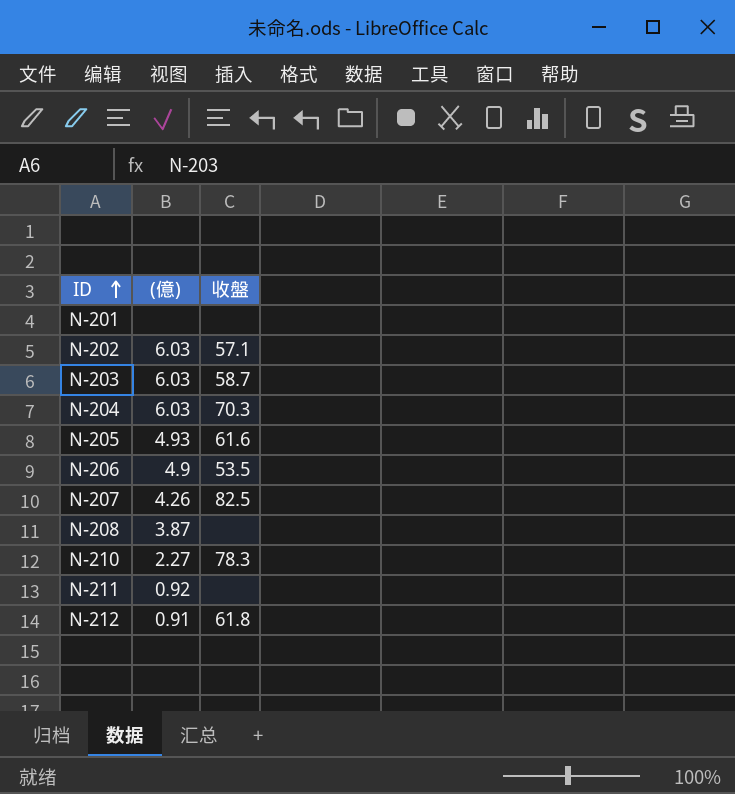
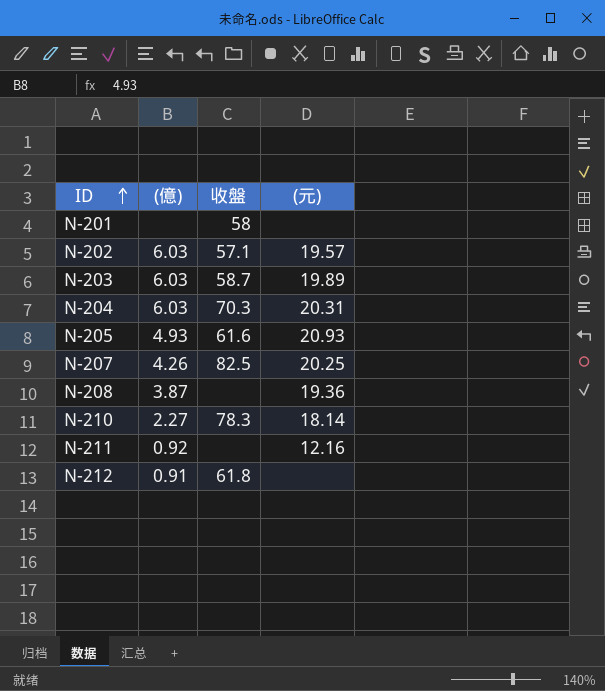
column (元) | position: none -> 4
row N-206: 4.9 | 53.5 -> none
N-201 | 收盤: none -> 58

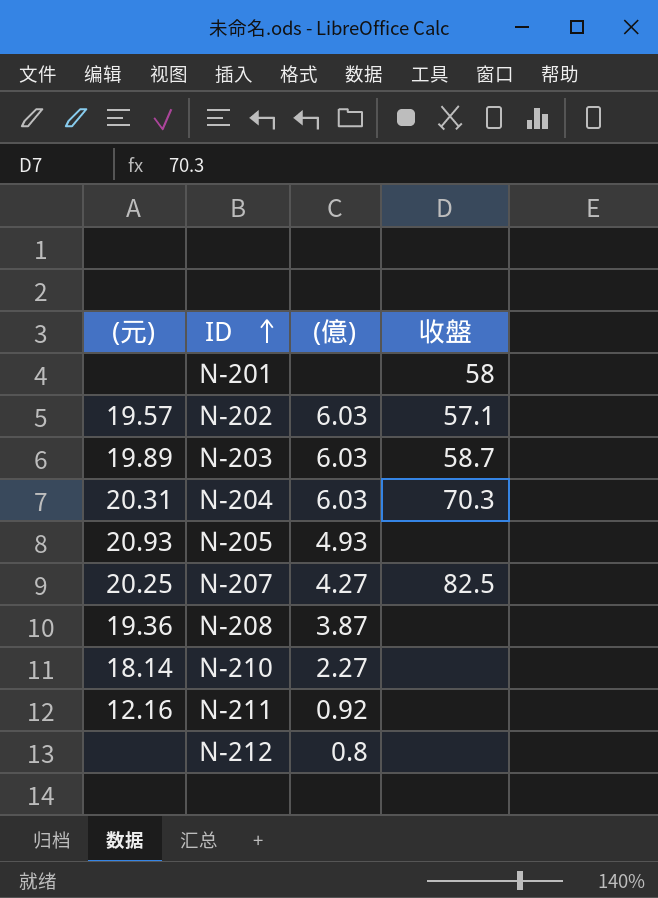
column (元) | position: 4 -> 1
N-205 | 收盤: 61.6 -> none
N-207 | (億): 4.26 -> 4.27
N-210 | 收盤: 78.3 -> none
N-212 | (億): 0.91 -> 0.8
N-212 | 收盤: 61.8 -> none

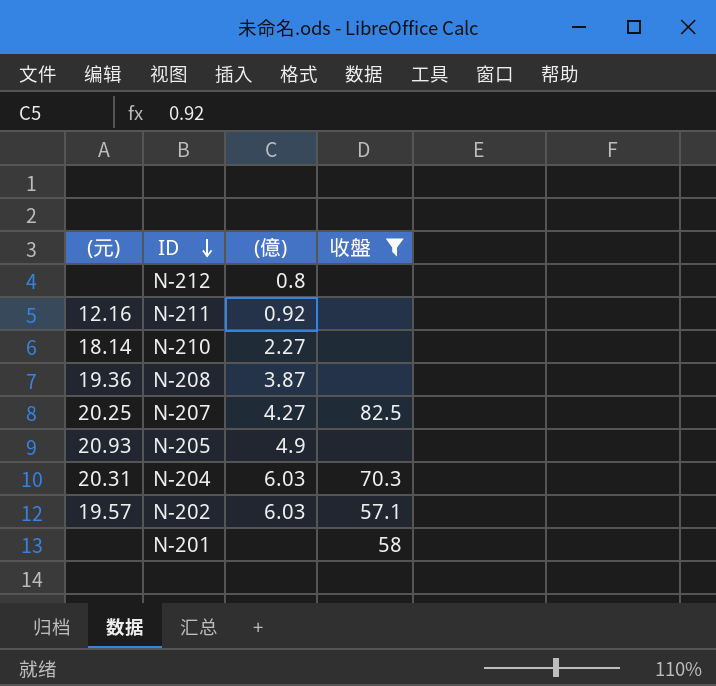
filter: none -> 收盤 != 58.7
row order: ID ascending -> ID descending
N-205 | (億): 4.93 -> 4.9

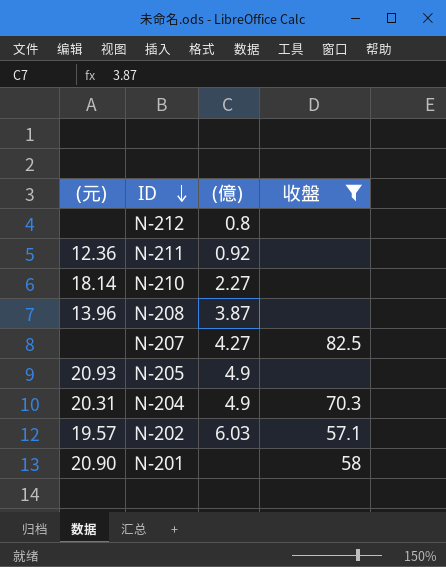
N-211 | (元): 12.16 -> 12.36
N-208 | (元): 19.36 -> 13.96
N-207 | (元): 20.25 -> none
N-204 | (億): 6.03 -> 4.9
N-201 | (元): none -> 20.90

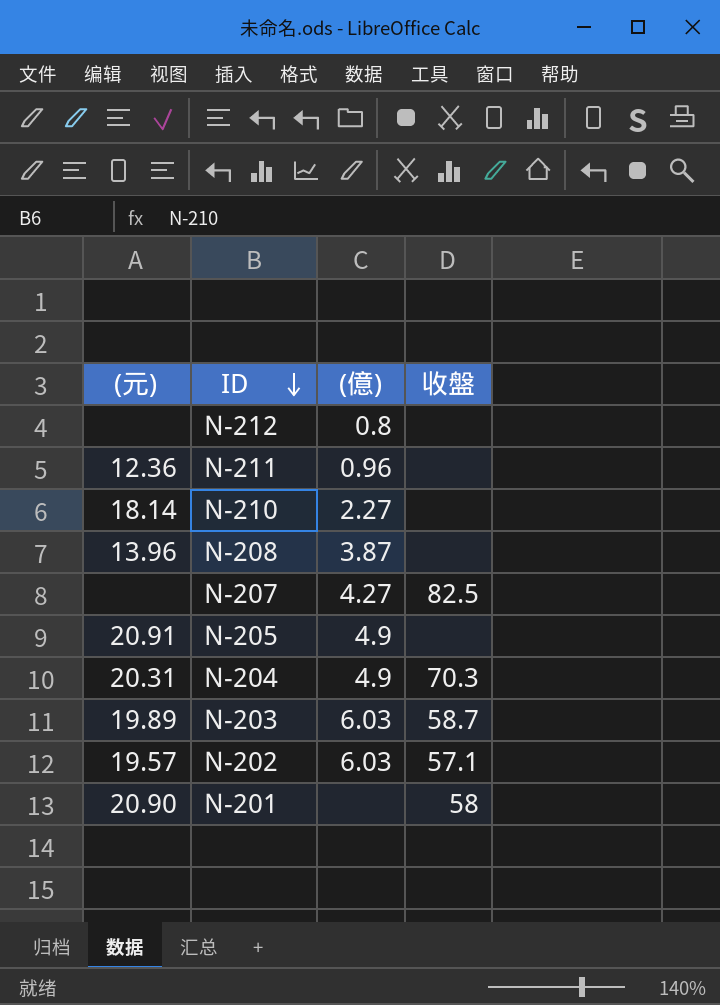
filter: 收盤 != 58.7 -> none
N-211 | (億): 0.92 -> 0.96
N-205 | (元): 20.93 -> 20.91

